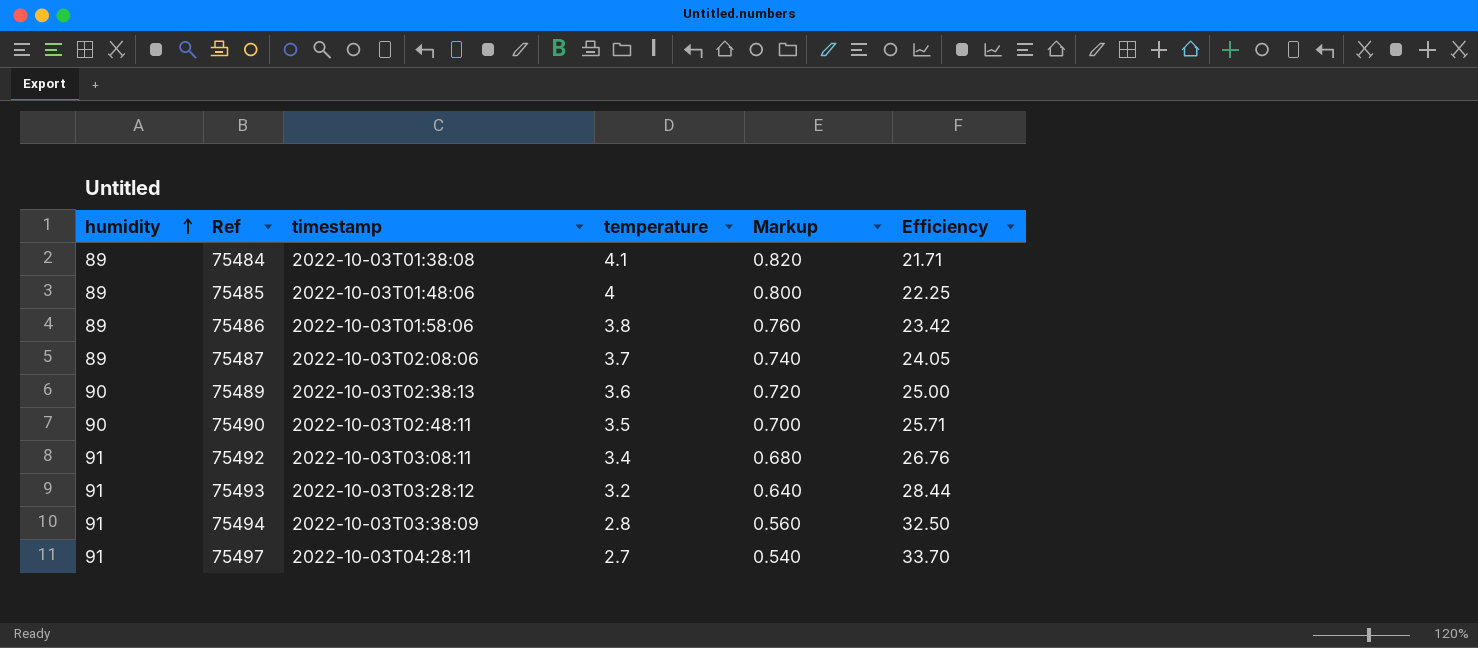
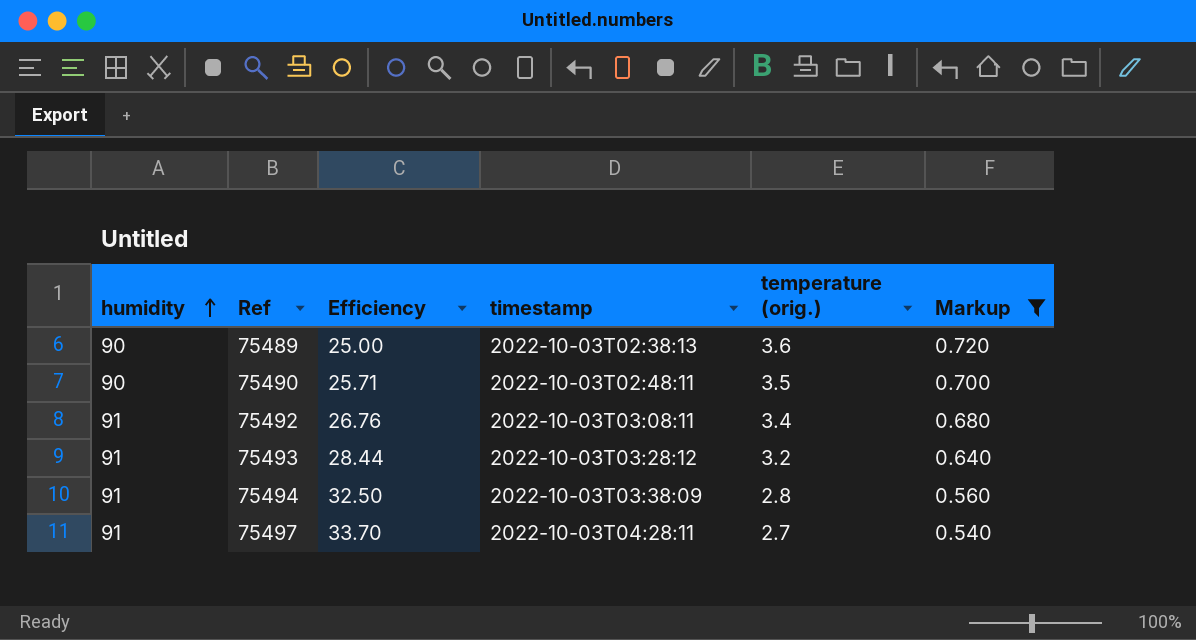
filter: none -> Markup <= 0.720
column Efficiency | position: 6 -> 3
column name: temperature -> temperature (orig.)

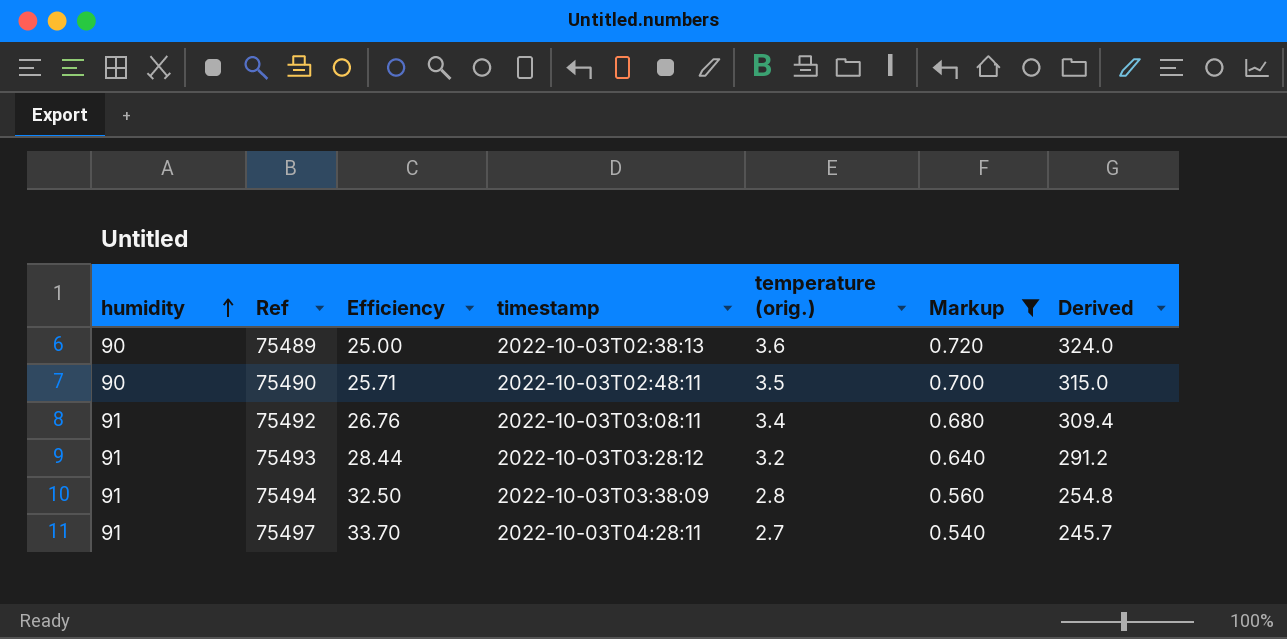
column Derived | formula: none -> [humidity] * [temperature (orig.)]

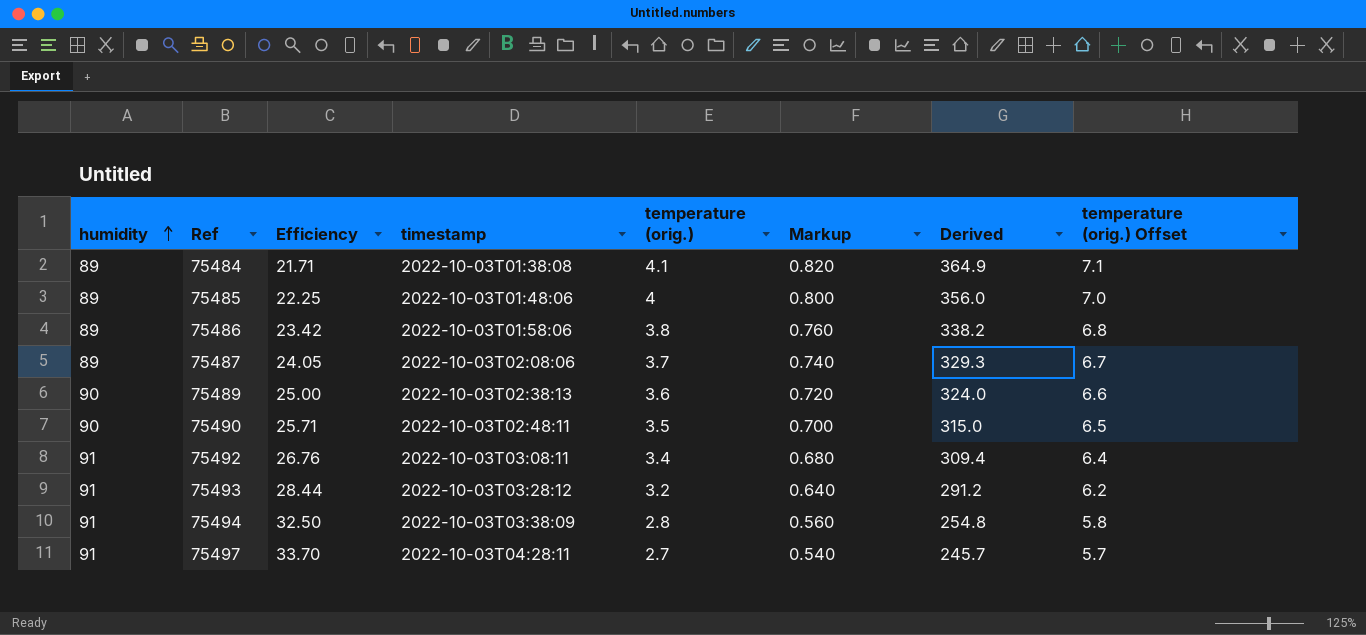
filter: Markup <= 0.720 -> none
column temperature (orig.) Offset | formula: none -> [temperature (orig.)] + 3

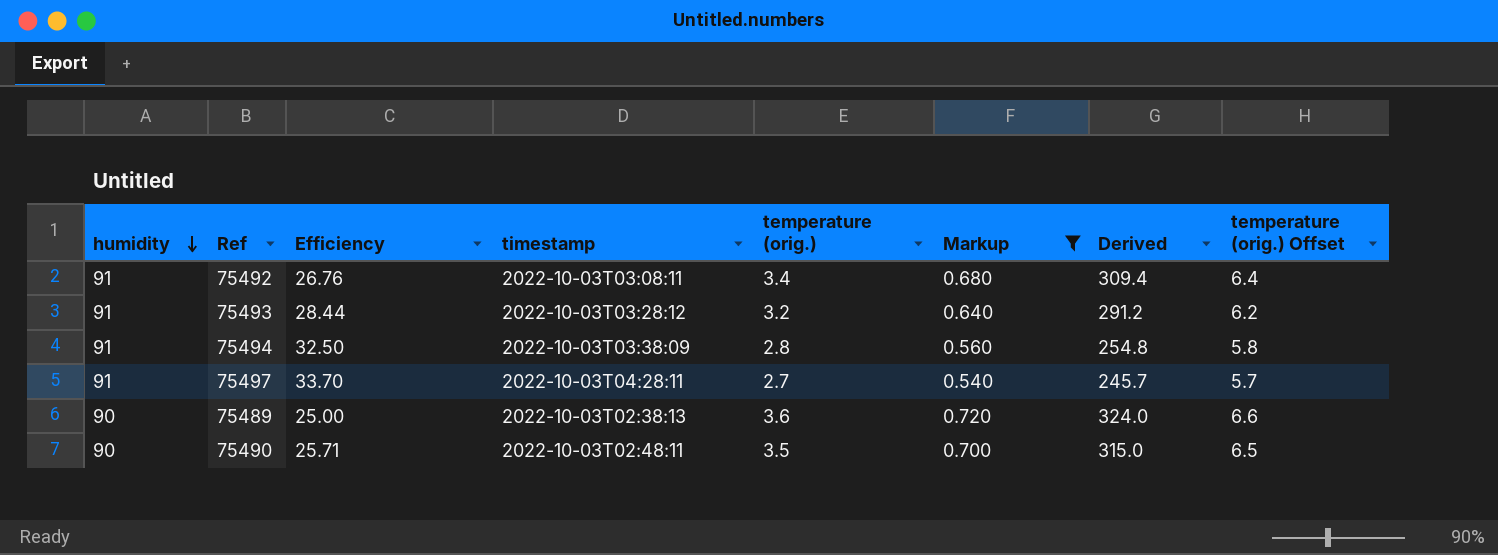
filter: none -> Markup <= 0.720
row order: humidity ascending -> humidity descending

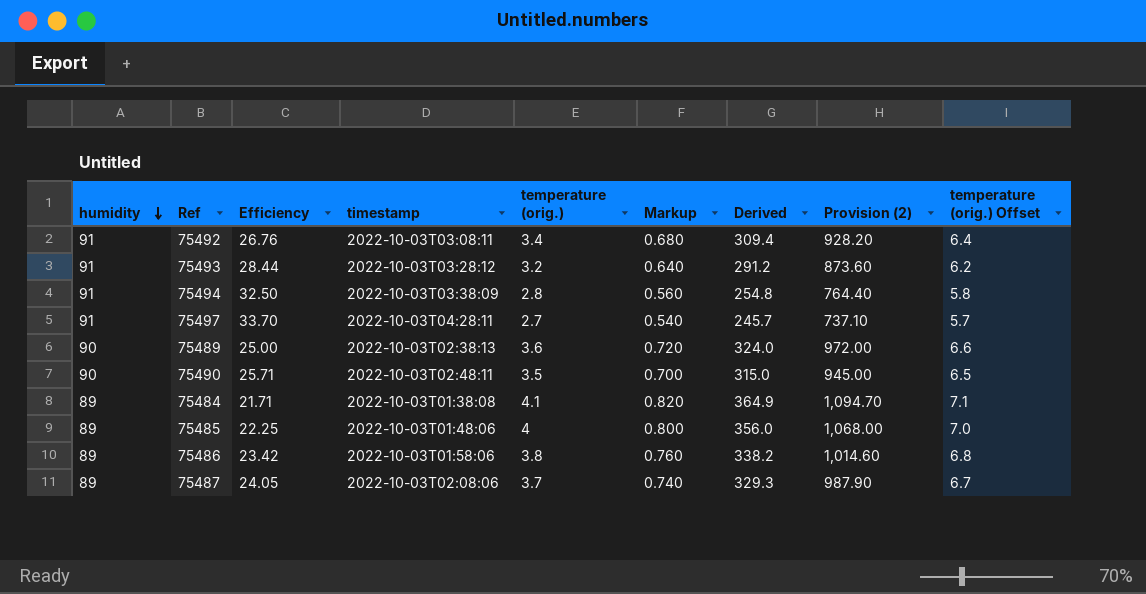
filter: Markup <= 0.720 -> none
column Provision (2) | formula: none -> [Derived] * 3

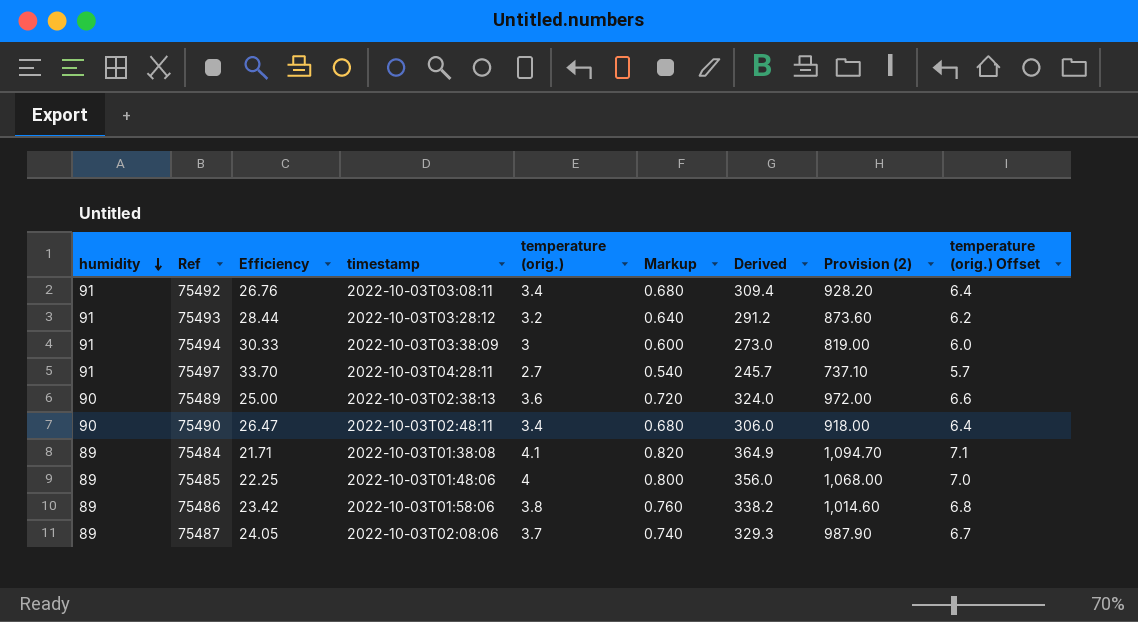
75494 | Efficiency: 32.50 -> 30.33
75494 | temperature (orig.): 2.8 -> 3
75494 | Markup: 0.560 -> 0.600
75494 | Derived: 254.8 -> 273.0
75494 | Provision (2): 764.40 -> 819.00
75494 | temperature (orig.) Offset: 5.8 -> 6.0
75490 | Efficiency: 25.71 -> 26.47
75490 | temperature (orig.): 3.5 -> 3.4
75490 | Markup: 0.700 -> 0.680
75490 | Derived: 315.0 -> 306.0
75490 | Provision (2): 945.00 -> 918.00
75490 | temperature (orig.) Offset: 6.5 -> 6.4

